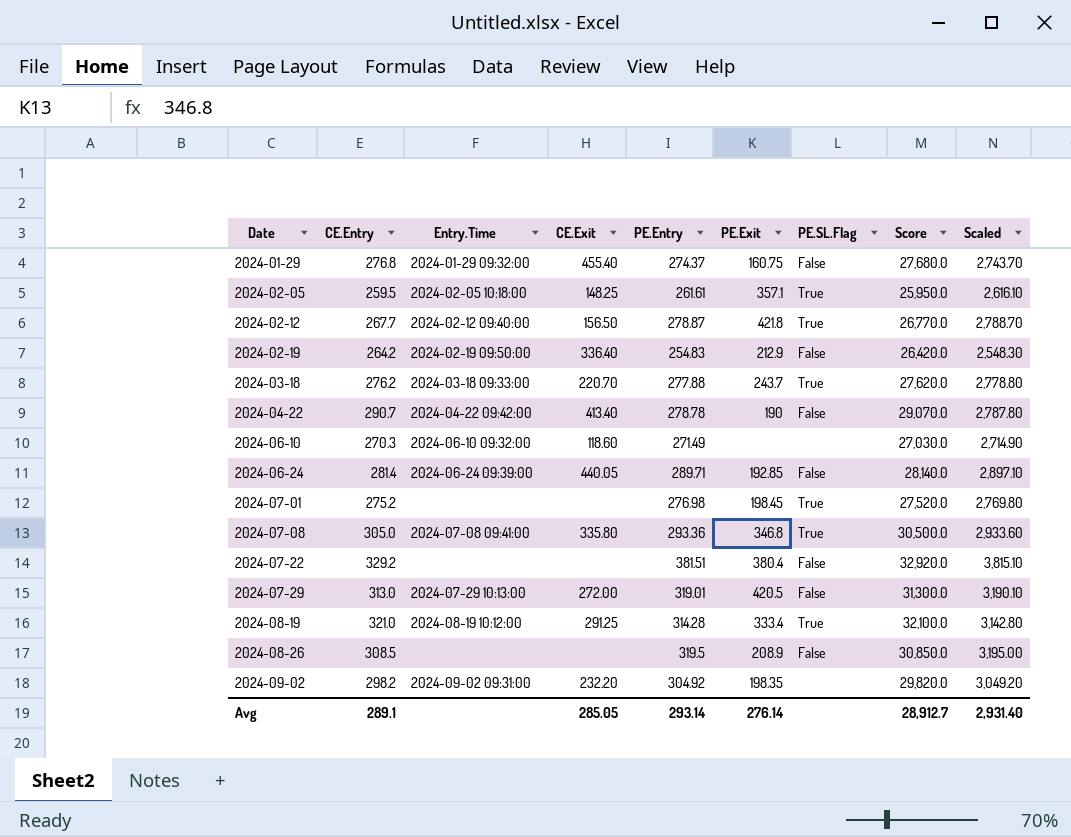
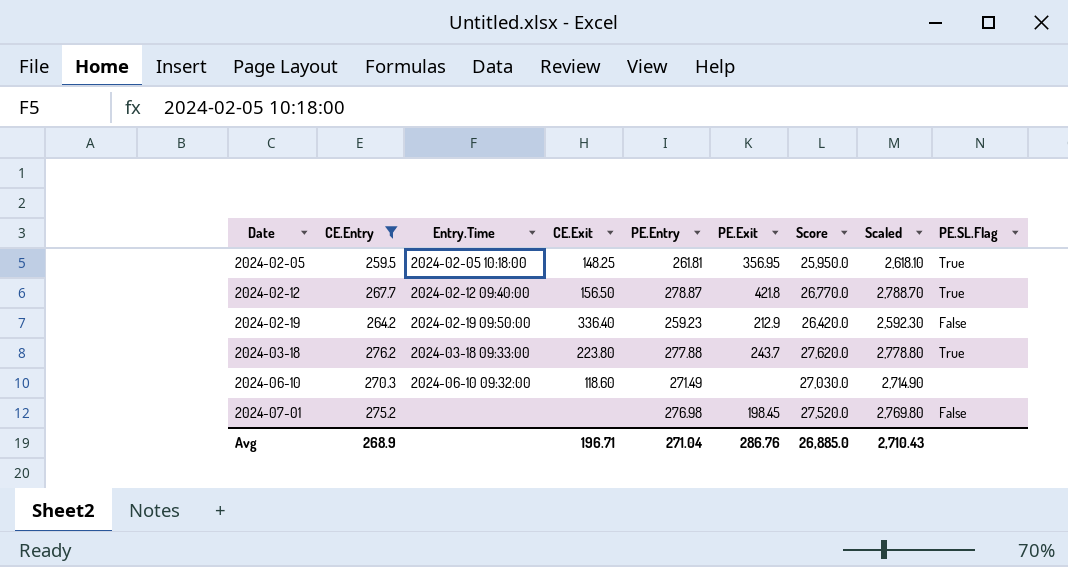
filter: none -> CE.Entry <= 276.2
column PE.SL.Flag | position: 7 -> 9
2024-02-05 | PE.Entry: 261.61 -> 261.81
2024-02-05 | PE.Exit: 357.1 -> 356.95
2024-02-05 | Scaled: 2,616.10 -> 2,618.10
2024-02-19 | PE.Entry: 254.83 -> 259.23
2024-02-19 | Scaled: 2,548.30 -> 2,592.30
2024-03-18 | CE.Exit: 220.70 -> 223.80
2024-07-01 | PE.SL.Flag: True -> False
Avg | CE.Entry: 289.1 -> 268.9
Avg | CE.Exit: 285.05 -> 196.71
Avg | PE.Entry: 293.14 -> 271.04
Avg | PE.Exit: 276.14 -> 286.76
Avg | Score: 28,912.7 -> 26,885.0
Avg | Scaled: 2,931.40 -> 2,710.43

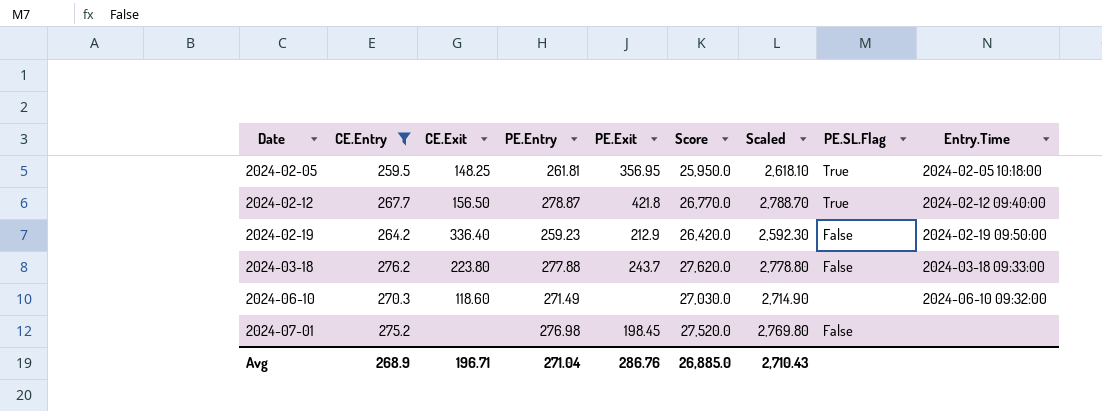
column Entry.Time | position: 3 -> 9
2024-03-18 | PE.SL.Flag: True -> False

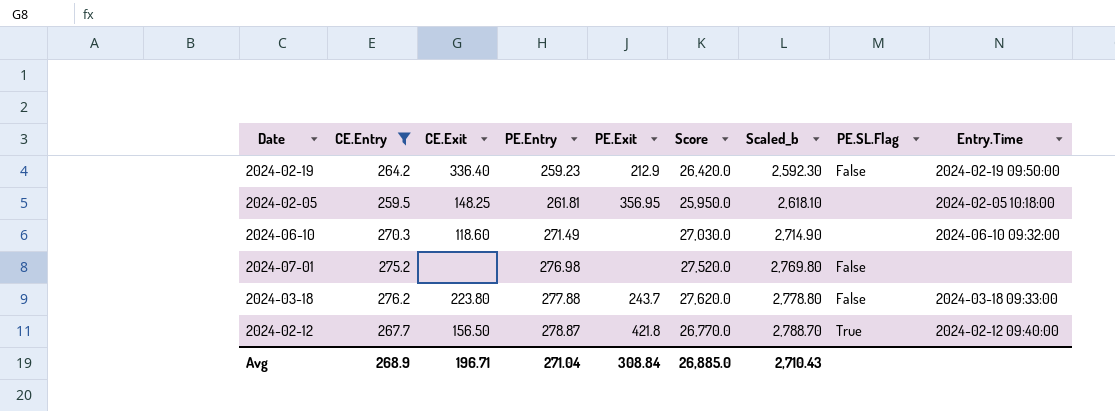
row order: Date ascending -> PE.Entry ascending
column name: Scaled -> Scaled_b
2024-02-05 | PE.SL.Flag: True -> none
2024-07-01 | PE.Exit: 198.45 -> none
Avg | PE.Exit: 286.76 -> 308.84

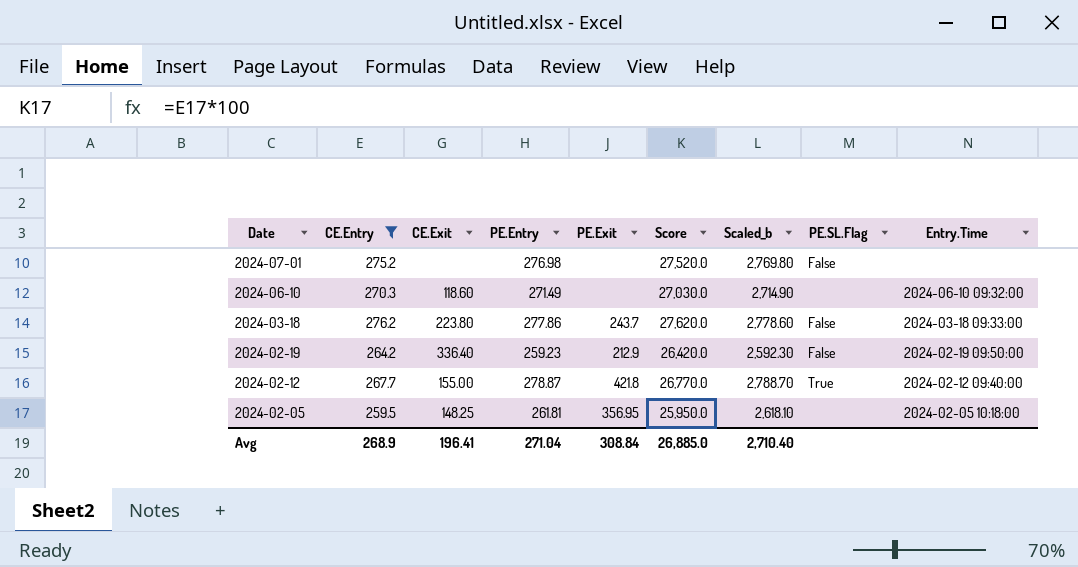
row order: PE.Entry ascending -> Date descending
2024-03-18 | PE.Entry: 277.88 -> 277.86
2024-03-18 | Scaled_b: 2,778.80 -> 2,778.60
2024-02-12 | CE.Exit: 156.50 -> 155.00
Avg | CE.Exit: 196.71 -> 196.41
Avg | Scaled_b: 2,710.43 -> 2,710.40

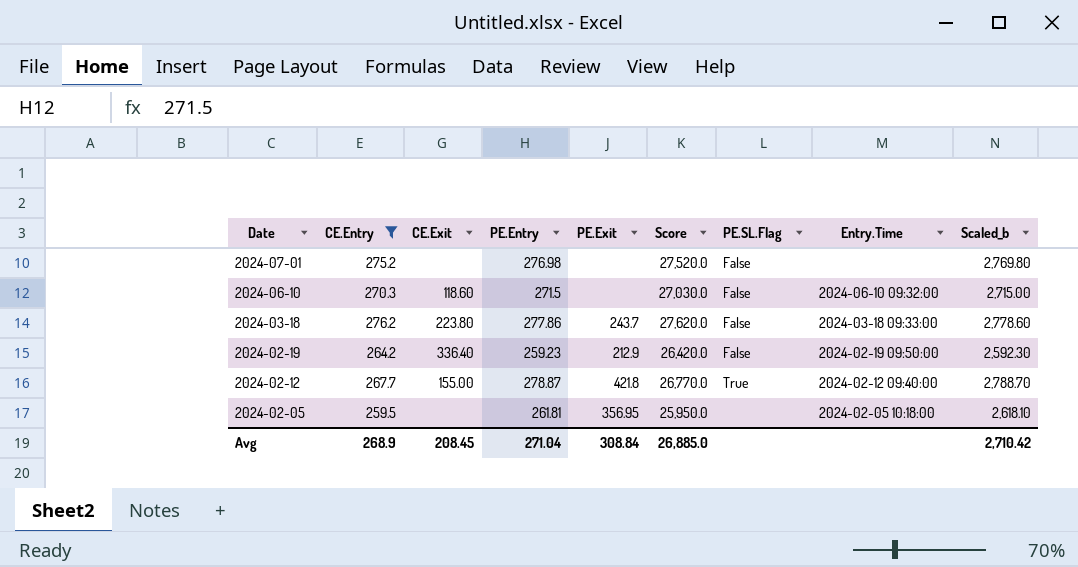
column Scaled_b | position: 7 -> 9
2024-06-10 | PE.Entry: 271.49 -> 271.5
2024-06-10 | PE.SL.Flag: none -> False
2024-06-10 | Scaled_b: 2,714.90 -> 2,715.00
2024-02-05 | CE.Exit: 148.25 -> none
Avg | CE.Exit: 196.41 -> 208.45
Avg | Scaled_b: 2,710.40 -> 2,710.42

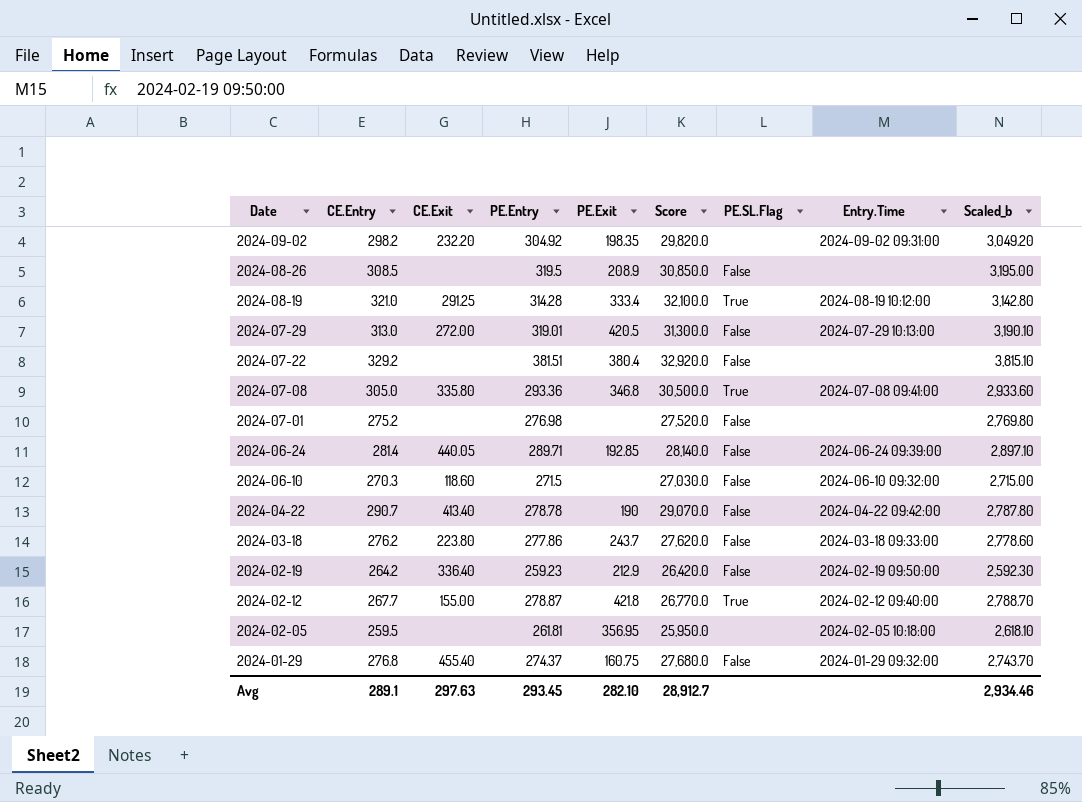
filter: CE.Entry <= 276.2 -> none
Avg | CE.Entry: 268.9 -> 289.1
Avg | CE.Exit: 208.45 -> 297.63
Avg | PE.Entry: 271.04 -> 293.45
Avg | PE.Exit: 308.84 -> 282.10
Avg | Score: 26,885.0 -> 28,912.7
Avg | Scaled_b: 2,710.42 -> 2,934.46

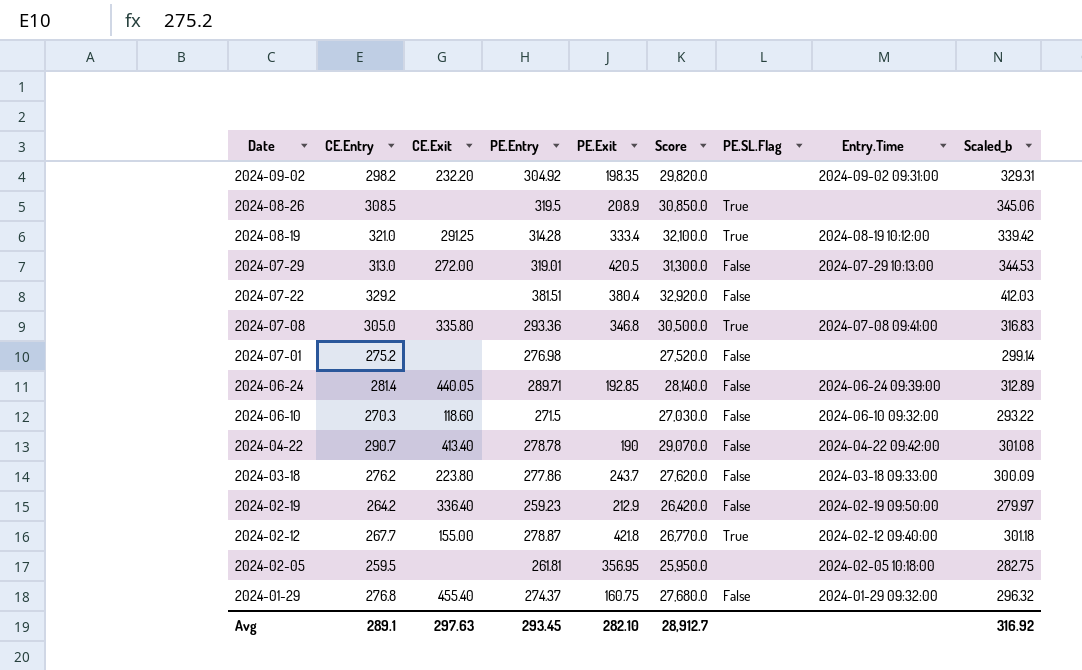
column Scaled_b | formula: [PE.Entry] * 10 -> [PE.Entry] * 1.08
2024-08-26 | PE.SL.Flag: False -> True
Avg | Scaled_b: 2,934.46 -> 316.92

